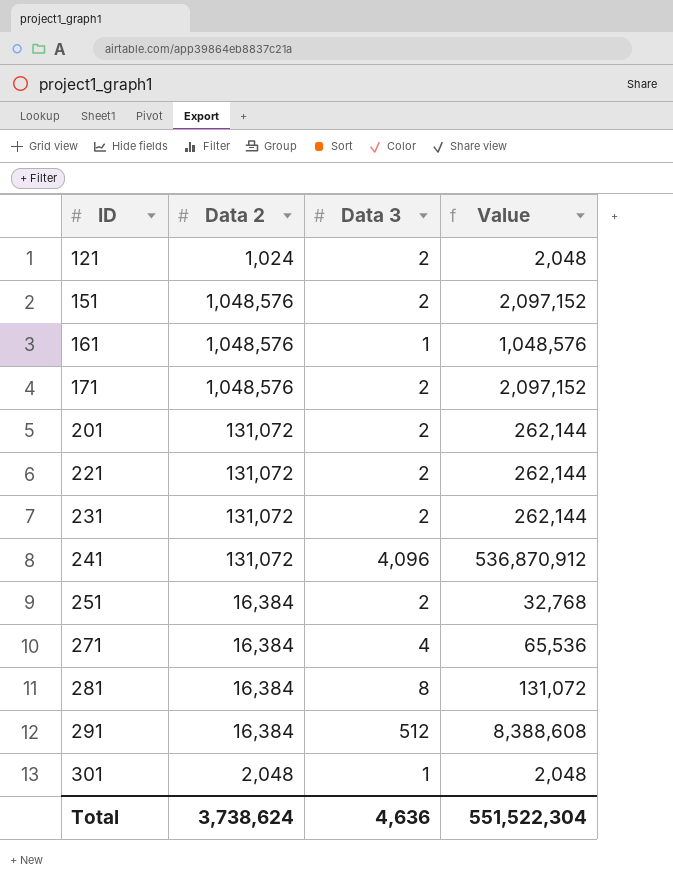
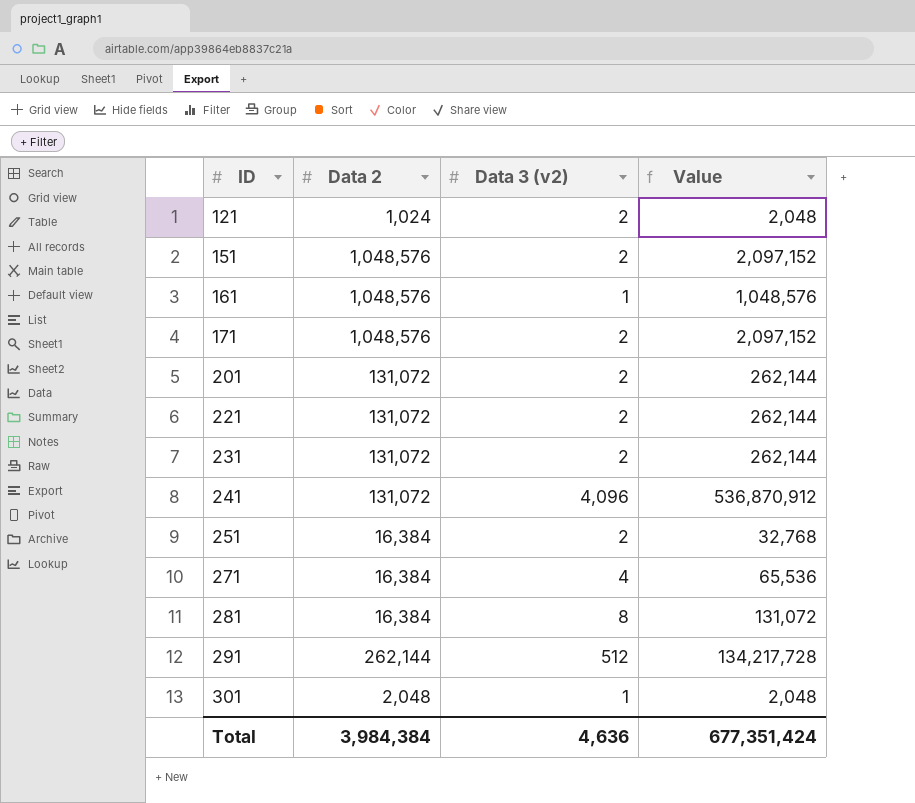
column name: Data 3 -> Data 3 (v2)
291 | Data 2: 16,384 -> 262,144
291 | Value: 8,388,608 -> 134,217,728
Total | Data 2: 3,738,624 -> 3,984,384
Total | Value: 551,522,304 -> 677,351,424

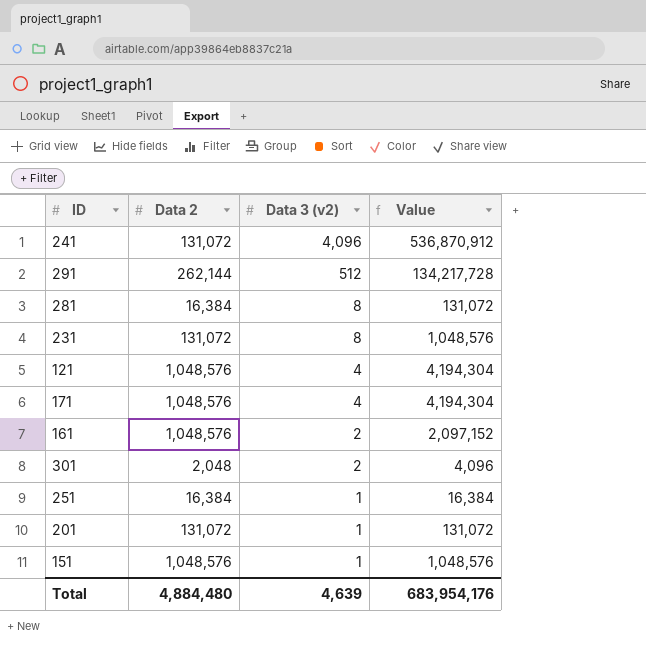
row order: ID ascending -> Data 3 (v2) descending
row 221: 131,072 | 2 | 262,144 -> none
row 271: 16,384 | 4 | 65,536 -> none
231 | Data 3 (v2): 2 -> 8
231 | Value: 262,144 -> 1,048,576
121 | Data 2: 1,024 -> 1,048,576
121 | Data 3 (v2): 2 -> 4
121 | Value: 2,048 -> 4,194,304
171 | Data 3 (v2): 2 -> 4
171 | Value: 2,097,152 -> 4,194,304
161 | Data 3 (v2): 1 -> 2
161 | Value: 1,048,576 -> 2,097,152
301 | Data 3 (v2): 1 -> 2
301 | Value: 2,048 -> 4,096
251 | Data 3 (v2): 2 -> 1
251 | Value: 32,768 -> 16,384
201 | Data 3 (v2): 2 -> 1
201 | Value: 262,144 -> 131,072
151 | Data 3 (v2): 2 -> 1
151 | Value: 2,097,152 -> 1,048,576
Total | Data 2: 3,984,384 -> 4,884,480
Total | Data 3 (v2): 4,636 -> 4,639
Total | Value: 677,351,424 -> 683,954,176

